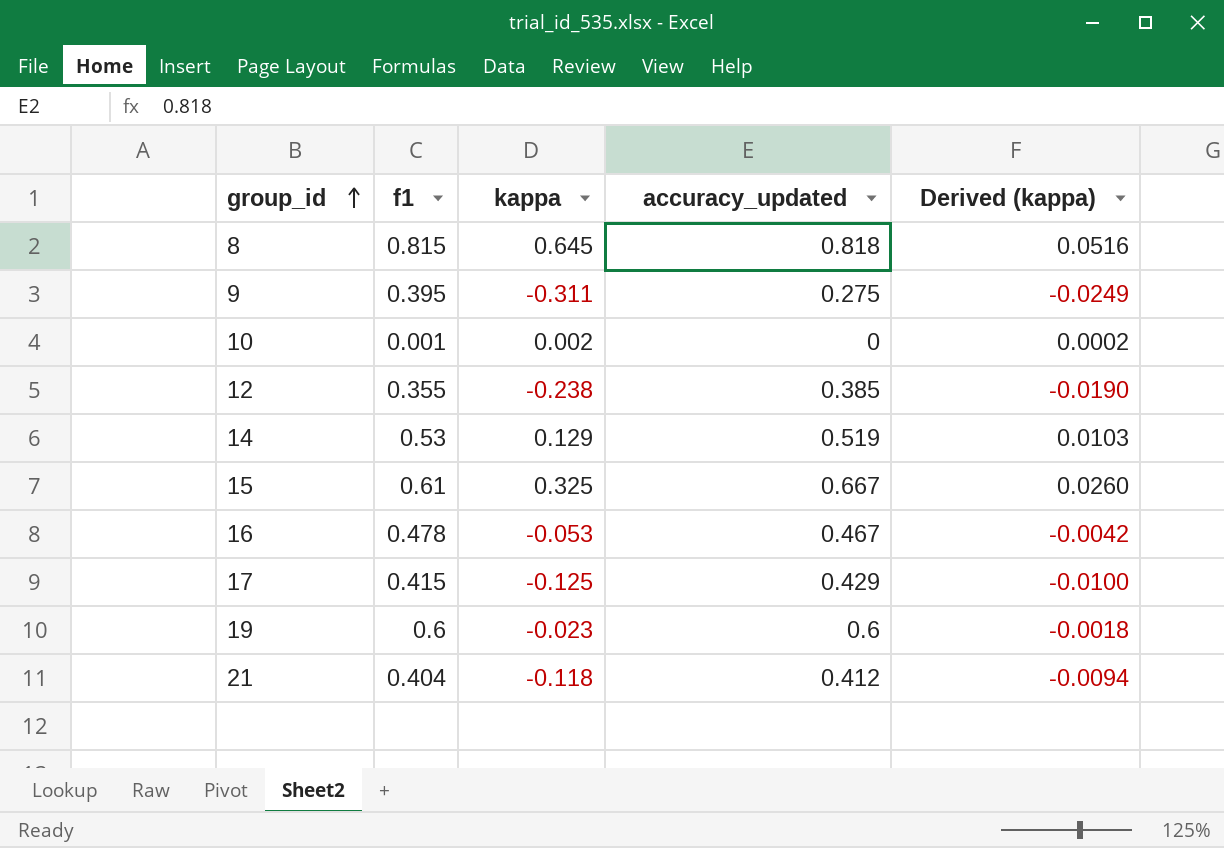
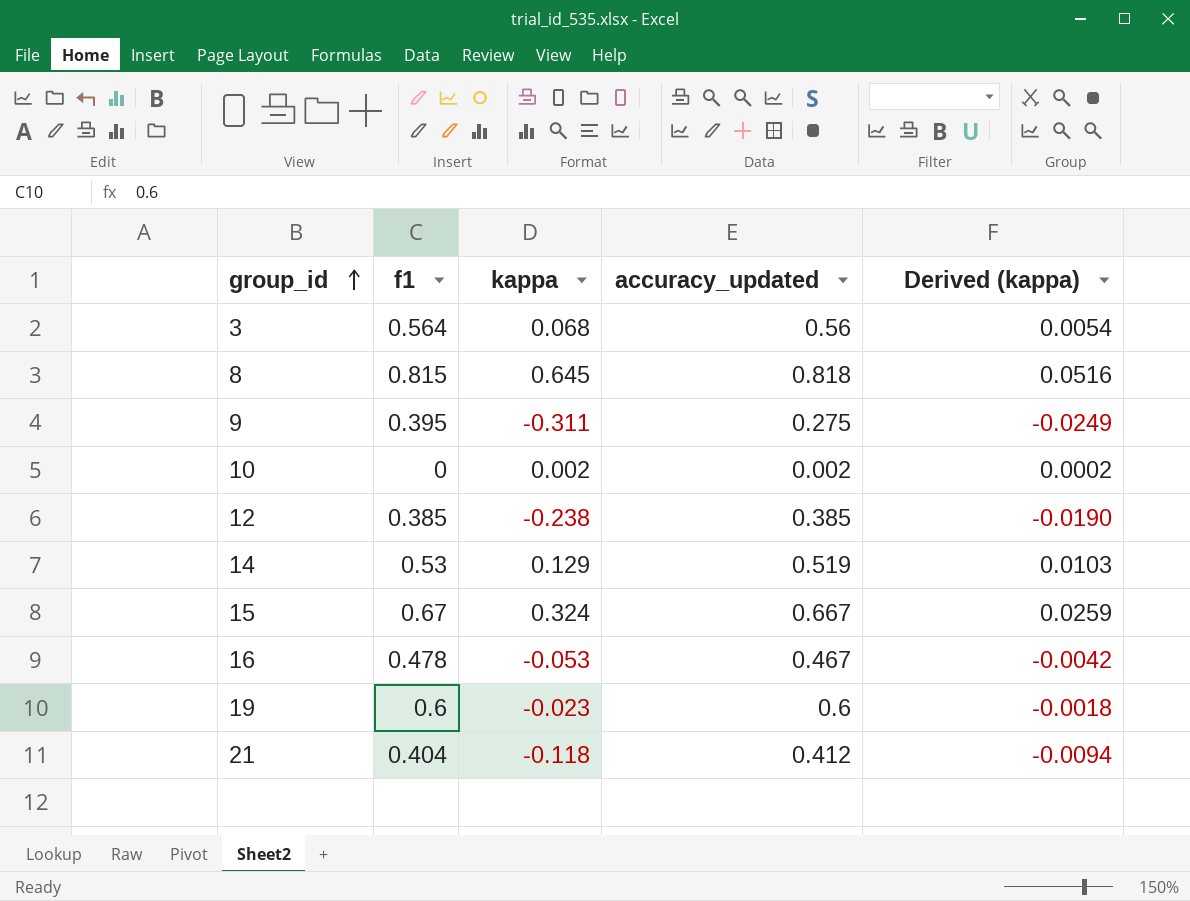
row 17: 0.415 | -0.125 | 0.429 | -0.0100 -> none
row 3: none -> 0.564 | 0.068 | 0.56 | 0.0054
10 | f1: 0.001 -> 0
10 | accuracy_updated: 0 -> 0.002
12 | f1: 0.355 -> 0.385
15 | f1: 0.61 -> 0.67
15 | kappa: 0.325 -> 0.324
15 | Derived (kappa): 0.0260 -> 0.0259

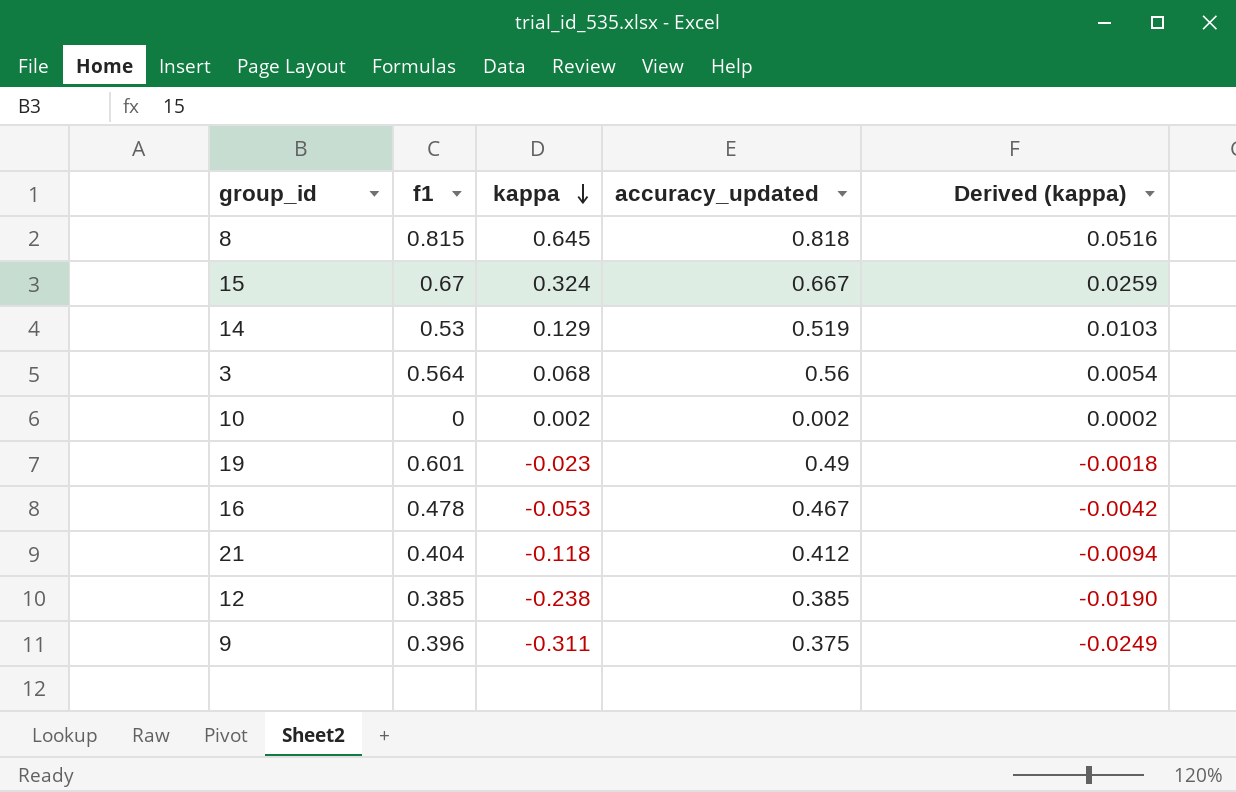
row order: group_id ascending -> kappa descending
19 | f1: 0.6 -> 0.601
19 | accuracy_updated: 0.6 -> 0.49
9 | f1: 0.395 -> 0.396
9 | accuracy_updated: 0.275 -> 0.375

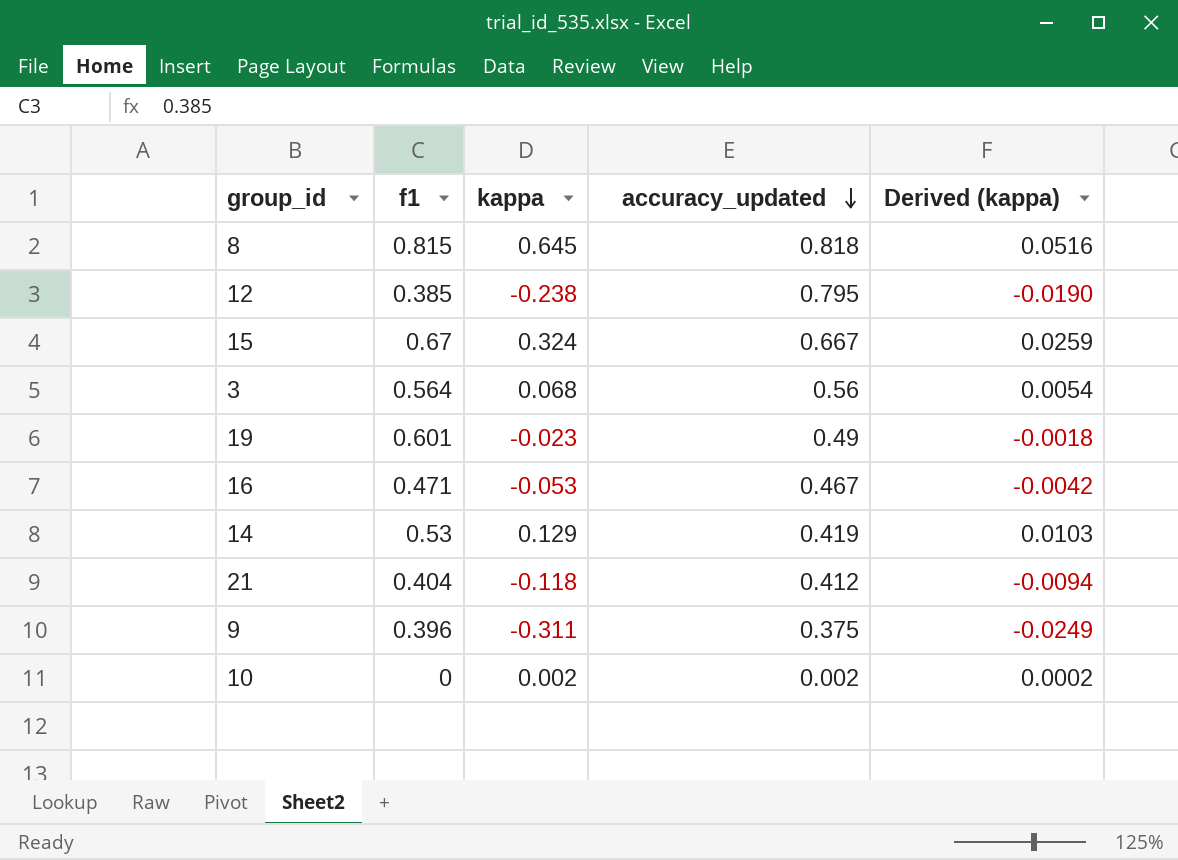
row order: kappa descending -> accuracy_updated descending
12 | accuracy_updated: 0.385 -> 0.795
16 | f1: 0.478 -> 0.471
14 | accuracy_updated: 0.519 -> 0.419

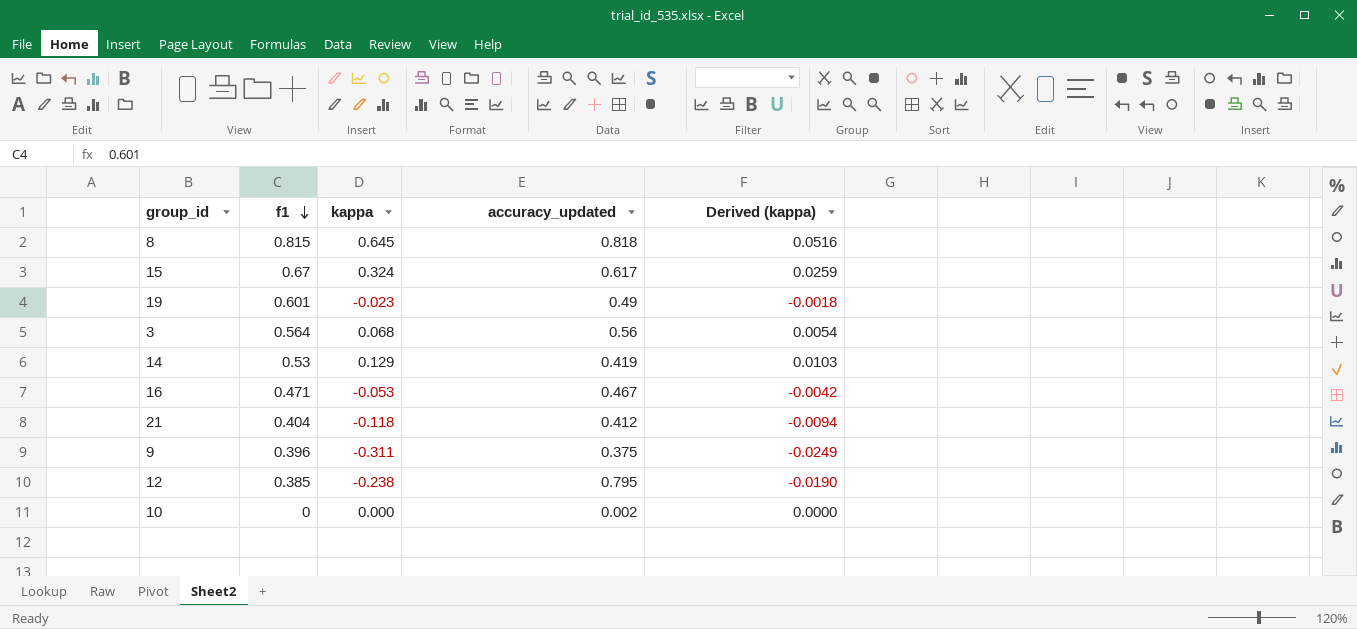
row order: accuracy_updated descending -> f1 descending
15 | accuracy_updated: 0.667 -> 0.617
10 | kappa: 0.002 -> 0.000
10 | Derived (kappa): 0.0002 -> 0.0000

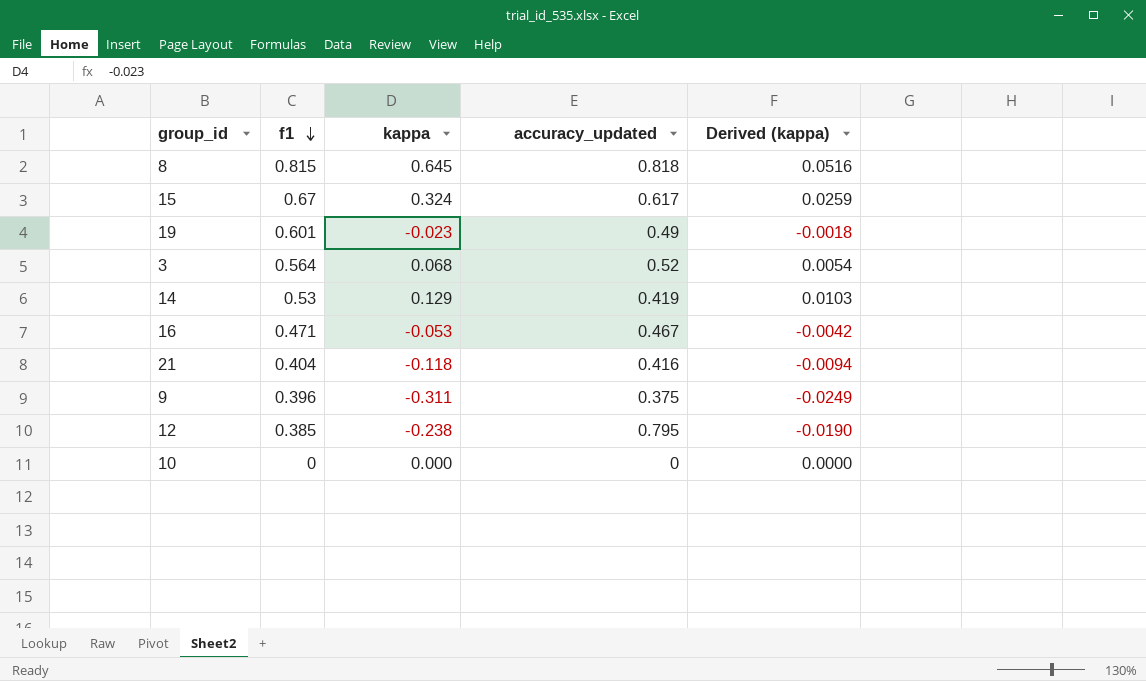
3 | accuracy_updated: 0.56 -> 0.52
21 | accuracy_updated: 0.412 -> 0.416
10 | accuracy_updated: 0.002 -> 0

